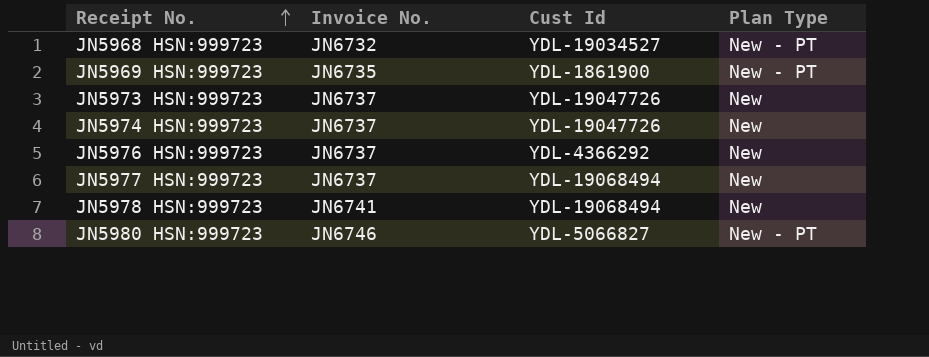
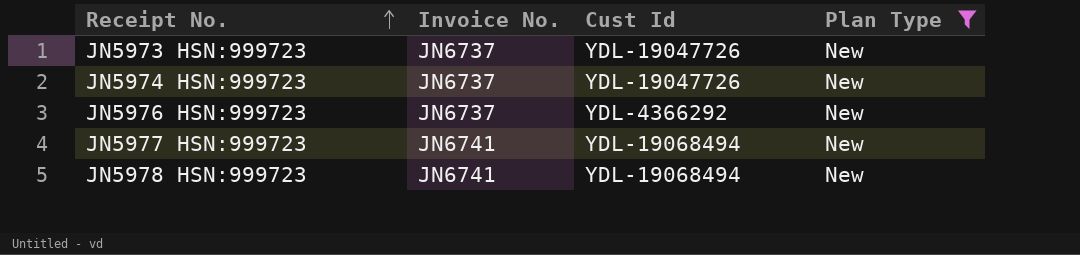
filter: none -> Plan Type = New
JN5977 HSN:999723 | Invoice No.: JN6737 -> JN6741

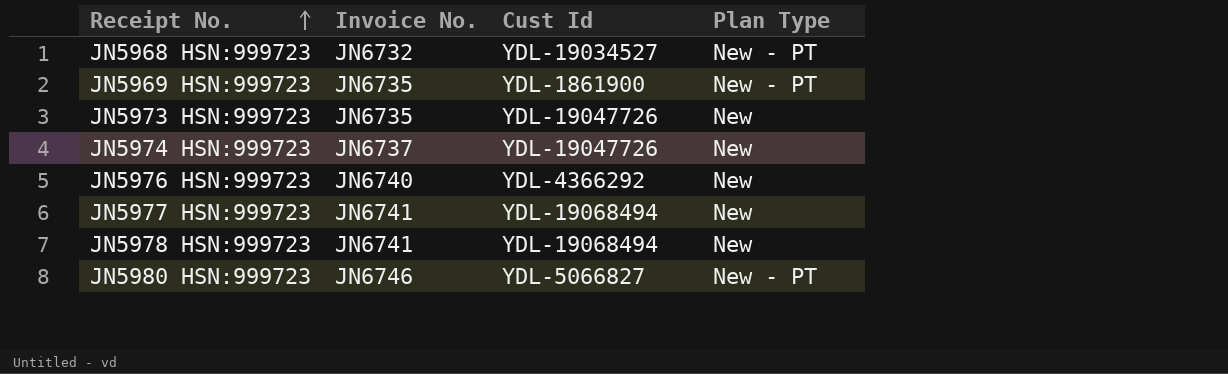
filter: Plan Type = New -> none
JN5973 HSN:999723 | Invoice No.: JN6737 -> JN6735
JN5976 HSN:999723 | Invoice No.: JN6737 -> JN6740

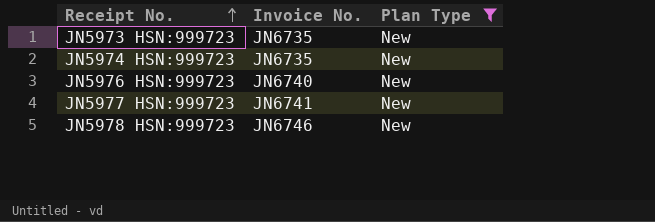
filter: none -> Plan Type = New
column Cust Id | position: 3 -> none
JN5974 HSN:999723 | Invoice No.: JN6737 -> JN6735
JN5978 HSN:999723 | Invoice No.: JN6741 -> JN6746

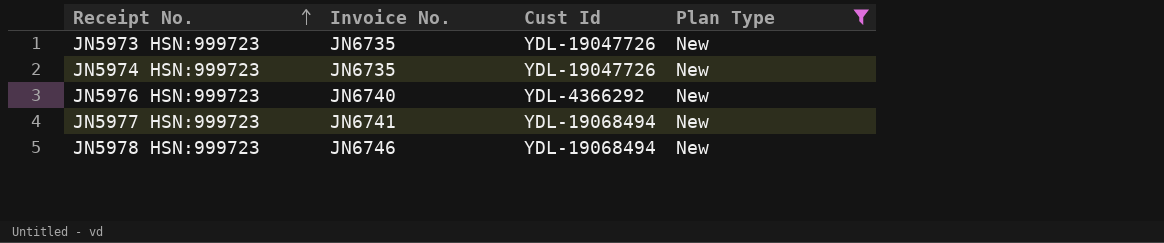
column Cust Id | position: none -> 3

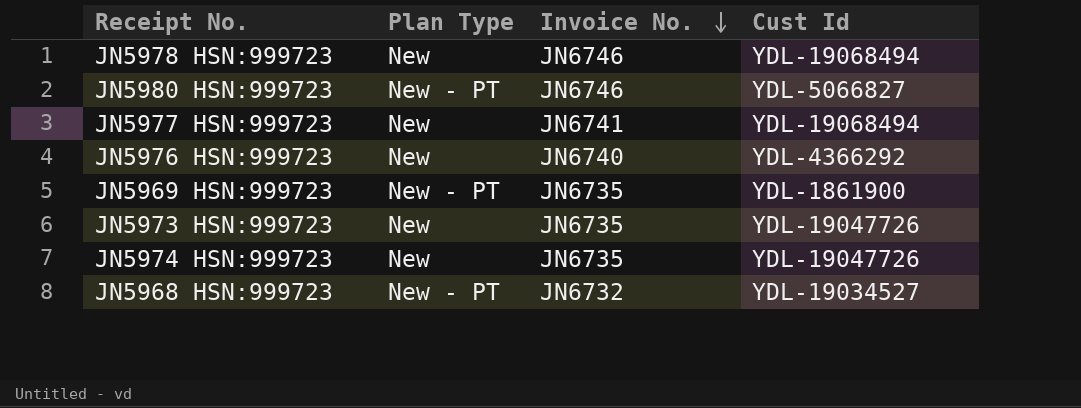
filter: Plan Type = New -> none
row order: Receipt No. ascending -> Invoice No. descending
column Plan Type | position: 4 -> 2

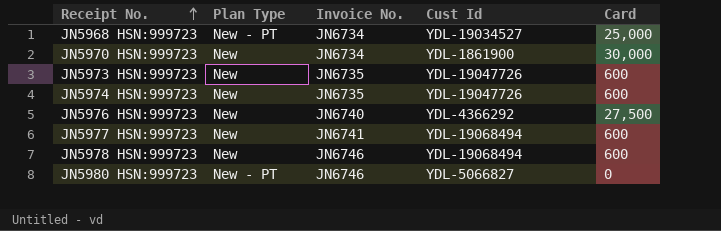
row order: Invoice No. descending -> Receipt No. ascending
column Card | position: none -> 5
row JN5969 HSN:999723: New - PT | JN6735 | YDL-1861900 -> none
JN5968 HSN:999723 | Invoice No.: JN6732 -> JN6734
row JN5970 HSN:999723: none -> New | JN6734 | YDL-1861900 | 30,000

